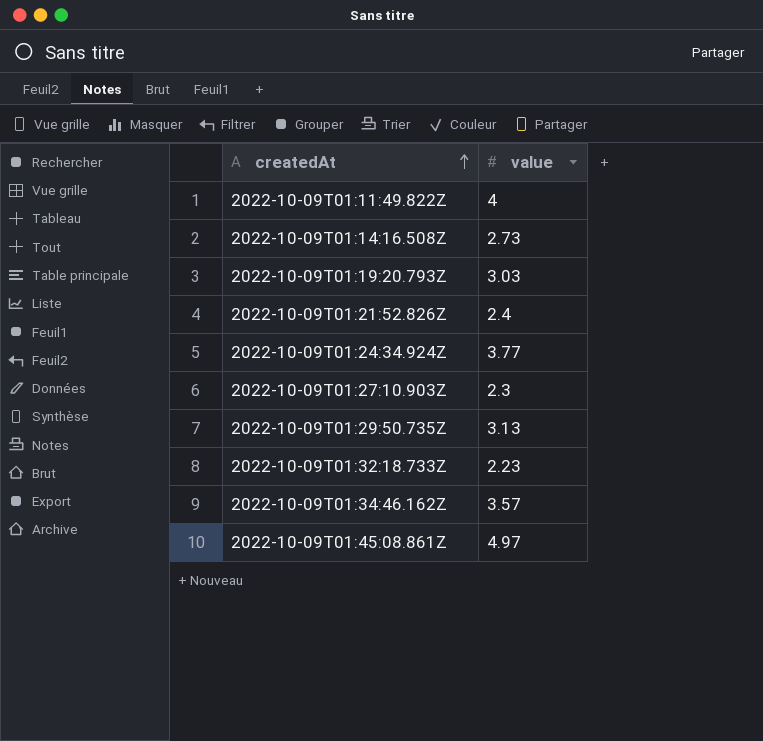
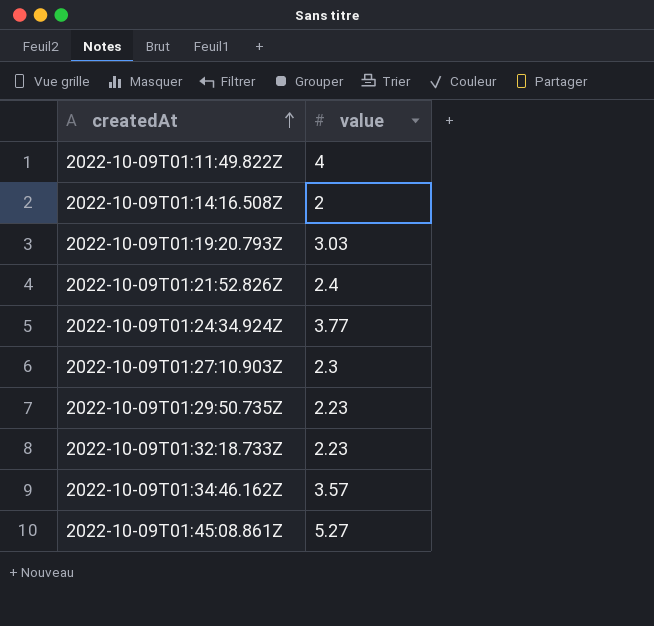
2022-10-09T01:14:16.508Z | value: 2.73 -> 2
2022-10-09T01:29:50.735Z | value: 3.13 -> 2.23
2022-10-09T01:45:08.861Z | value: 4.97 -> 5.27

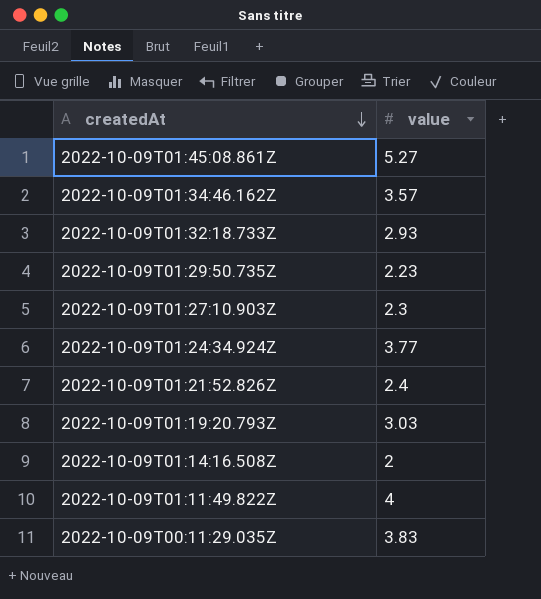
row order: createdAt ascending -> createdAt descending
2022-10-09T01:32:18.733Z | value: 2.23 -> 2.93
row 2022-10-09T00:11:29.035Z: none -> 3.83

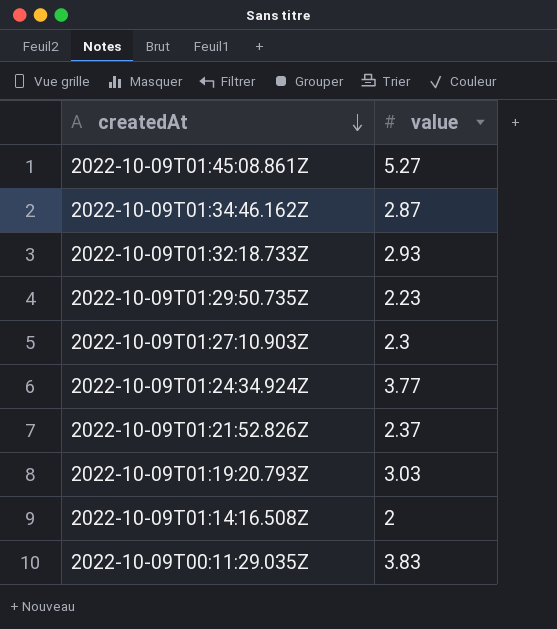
row 2022-10-09T01:11:49.822Z: 4 -> none
2022-10-09T01:34:46.162Z | value: 3.57 -> 2.87
2022-10-09T01:21:52.826Z | value: 2.4 -> 2.37

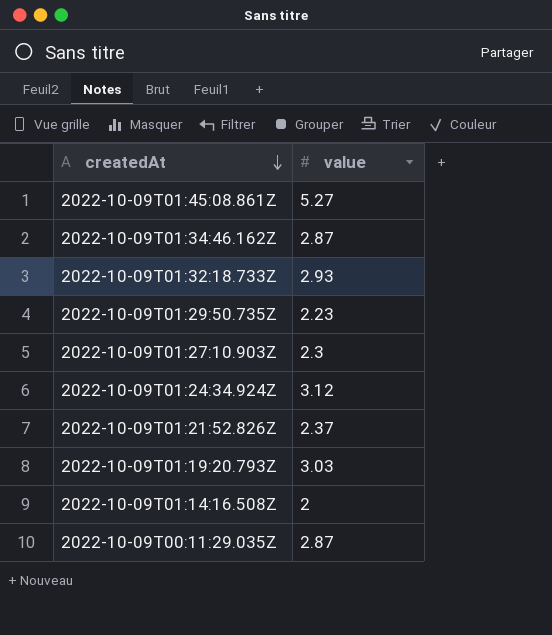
2022-10-09T01:24:34.924Z | value: 3.77 -> 3.12
2022-10-09T00:11:29.035Z | value: 3.83 -> 2.87

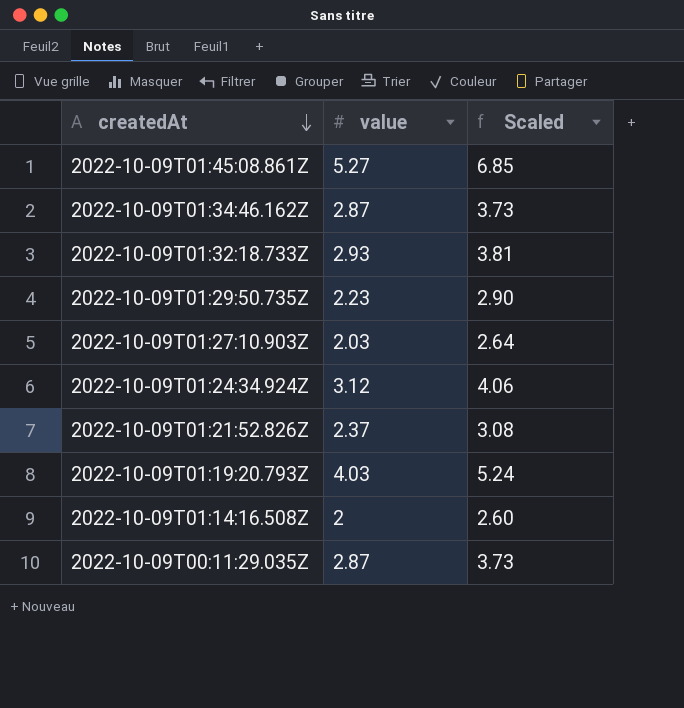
column Scaled | formula: none -> [value] * 1.3
2022-10-09T01:27:10.903Z | value: 2.3 -> 2.03
2022-10-09T01:19:20.793Z | value: 3.03 -> 4.03

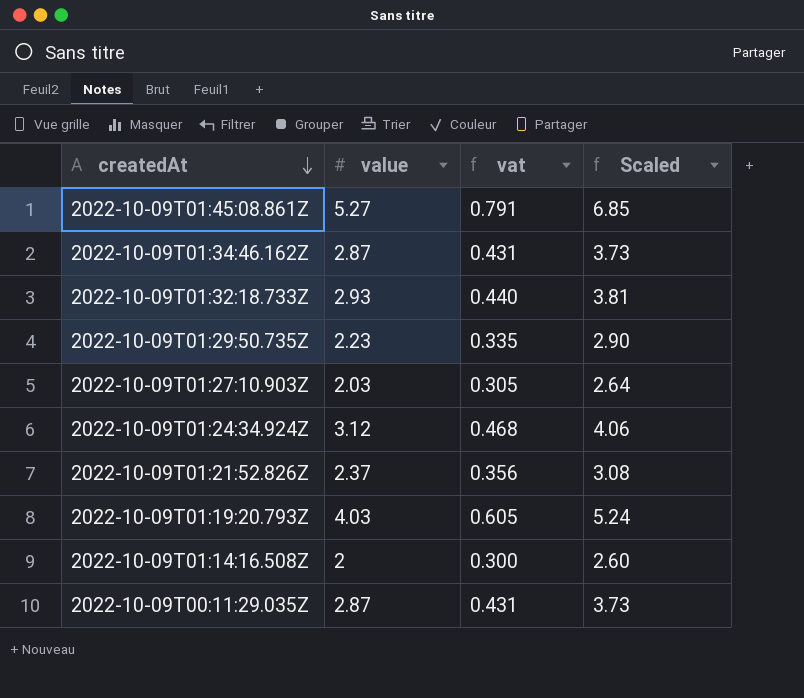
column vat | formula: none -> [value] * 0.15

